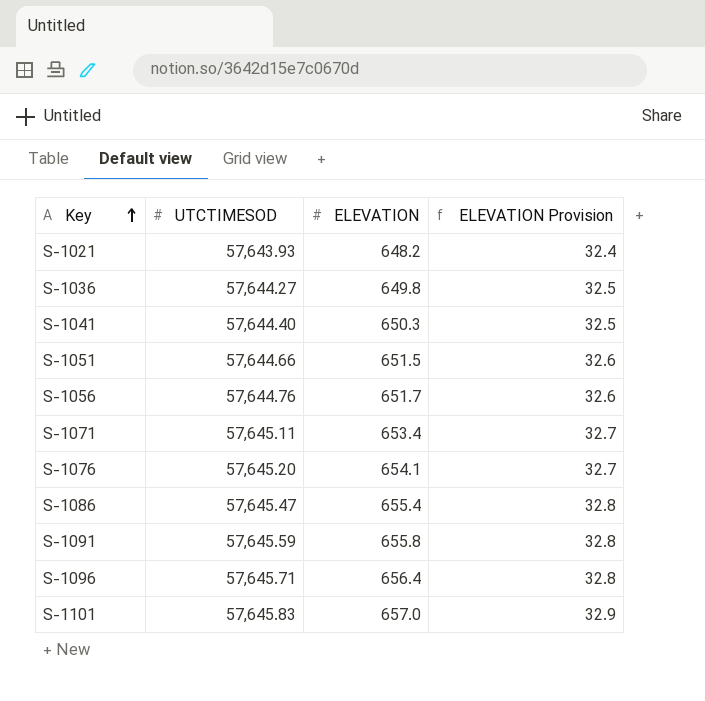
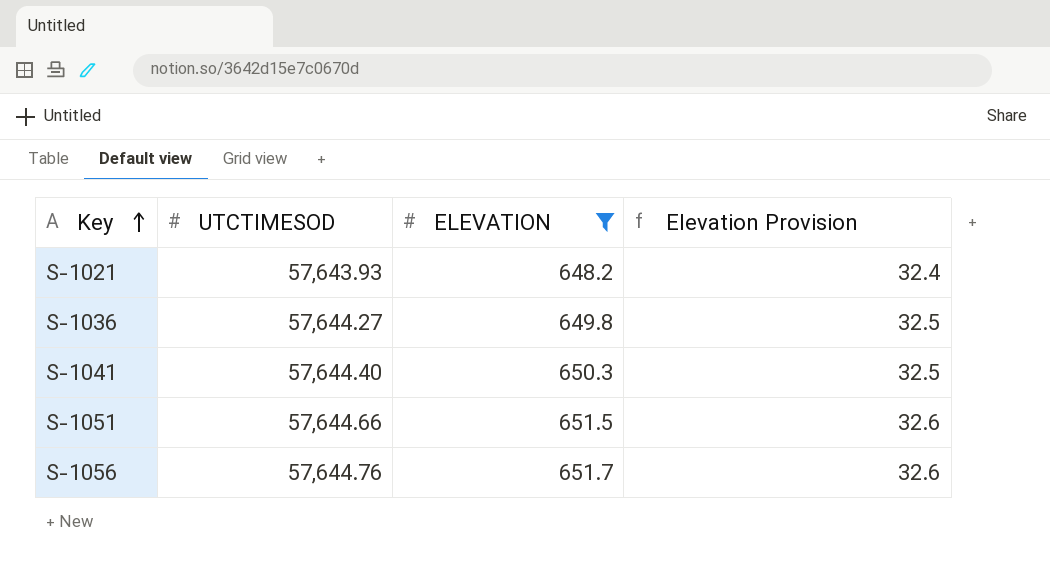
filter: none -> ELEVATION <= 651.7
column name: ELEVATION Provision -> Elevation Provision

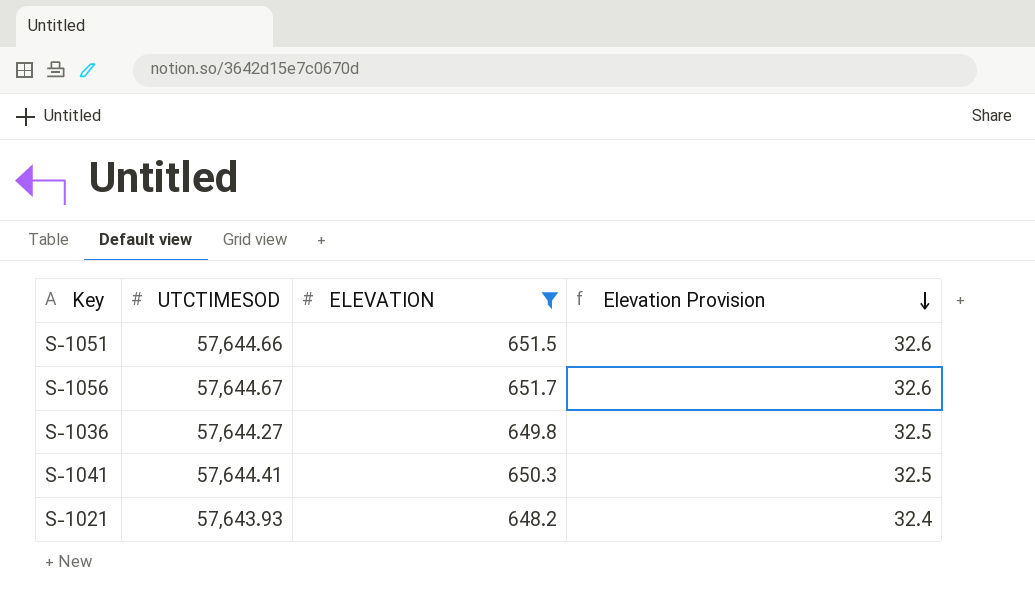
row order: Key ascending -> Elevation Provision descending
S-1056 | UTCTIMESOD: 57,644.76 -> 57,644.67
S-1041 | UTCTIMESOD: 57,644.40 -> 57,644.41

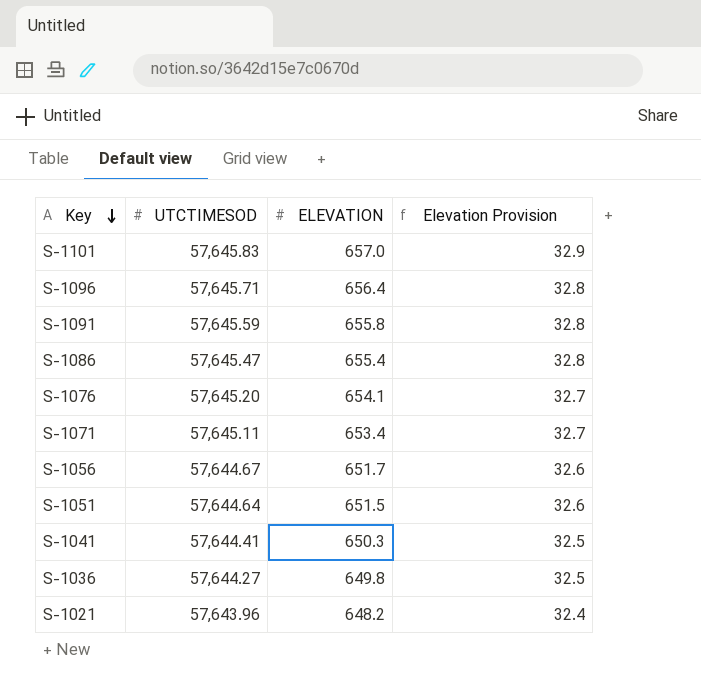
filter: ELEVATION <= 651.7 -> none
row order: Elevation Provision descending -> Key descending
S-1051 | UTCTIMESOD: 57,644.66 -> 57,644.64
S-1021 | UTCTIMESOD: 57,643.93 -> 57,643.96

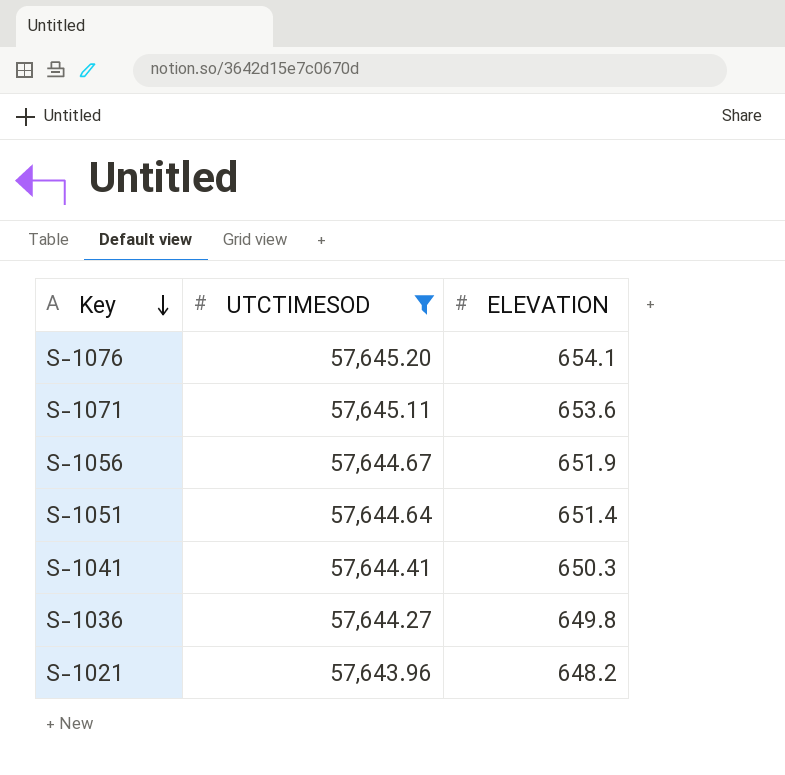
filter: none -> UTCTIMESOD <= 57,645.20
column Elevation Provision | formula: [ELEVATION] * 0.05 -> none
S-1071 | ELEVATION: 653.4 -> 653.6
S-1056 | ELEVATION: 651.7 -> 651.9
S-1051 | ELEVATION: 651.5 -> 651.4

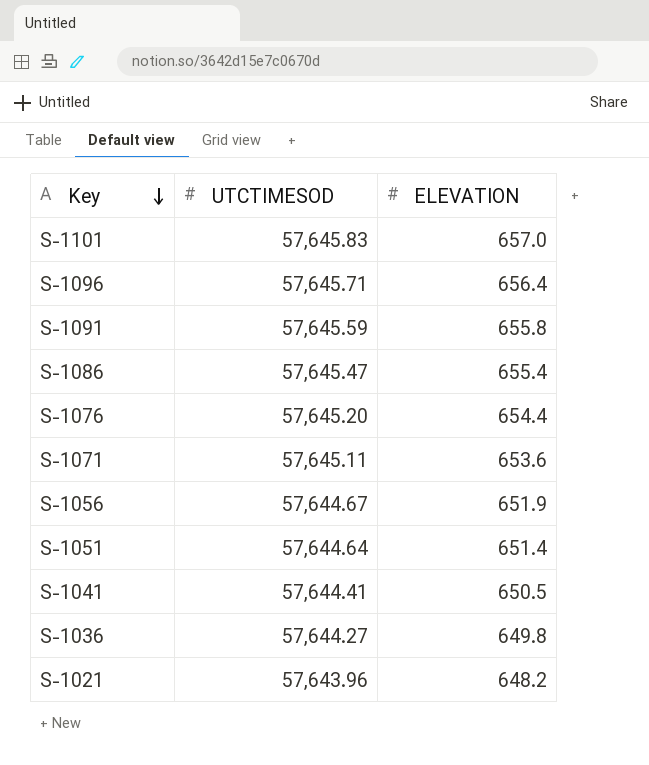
filter: UTCTIMESOD <= 57,645.20 -> none
S-1076 | ELEVATION: 654.1 -> 654.4
S-1041 | ELEVATION: 650.3 -> 650.5

